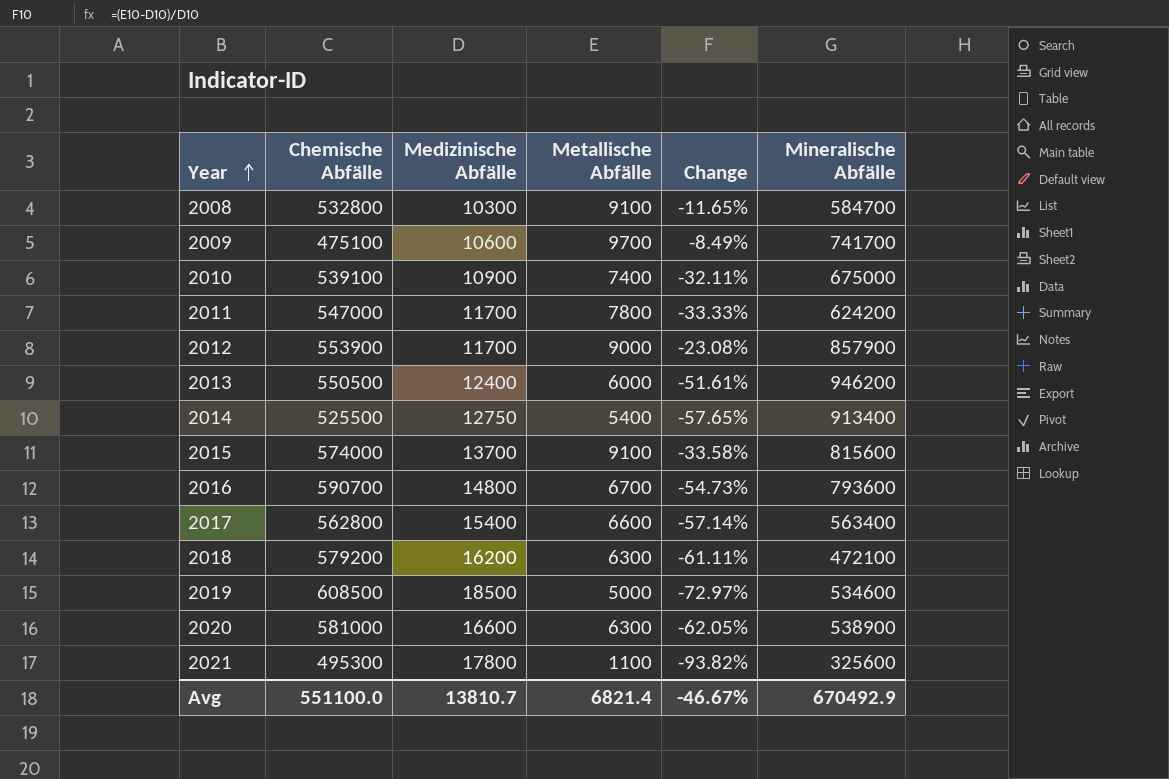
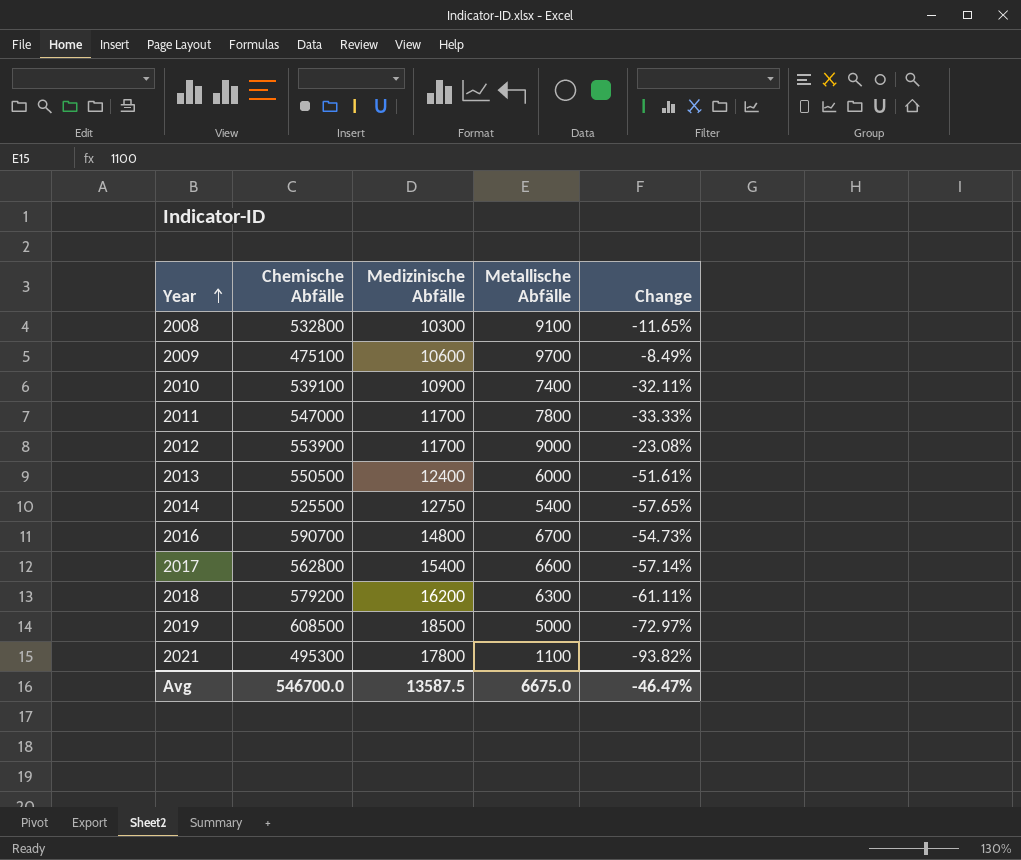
column Mineralische Abfälle | position: 6 -> none
row 2015: 574000 | 13700 | 9100 | -33.58% | 815600 -> none
row 2020: 581000 | 16600 | 6300 | -62.05% | 538900 -> none
Avg | Chemische Abfälle: 551100.0 -> 546700.0
Avg | Medizinische Abfälle: 13810.7 -> 13587.5
Avg | Metallische Abfälle: 6821.4 -> 6675.0
Avg | Change: -46.67% -> -46.47%

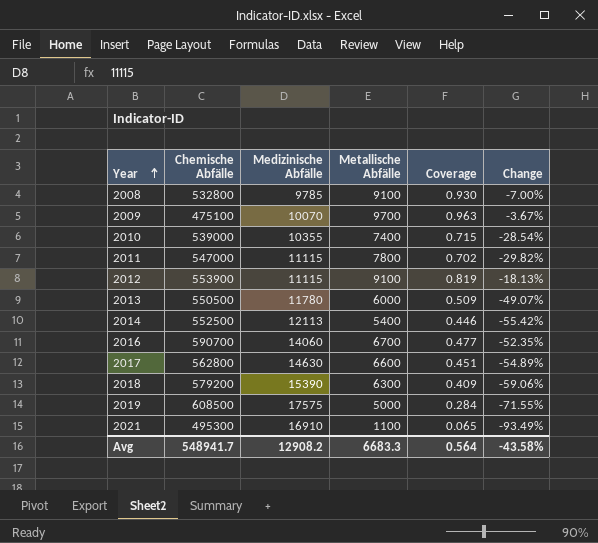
column Coverage | formula: none -> [Metallische Abfälle] / [Medizinische Abfälle]
2008 | Medizinische Abfälle: 10300 -> 9785
2008 | Change: -11.65% -> -7.00%
2009 | Medizinische Abfälle: 10600 -> 10070
2009 | Change: -8.49% -> -3.67%
2010 | Chemische Abfälle: 539100 -> 539000
2010 | Medizinische Abfälle: 10900 -> 10355
2010 | Change: -32.11% -> -28.54%
2011 | Medizinische Abfälle: 11700 -> 11115
2011 | Change: -33.33% -> -29.82%
2012 | Medizinische Abfälle: 11700 -> 11115
2012 | Metallische Abfälle: 9000 -> 9100
2012 | Change: -23.08% -> -18.13%
2013 | Medizinische Abfälle: 12400 -> 11780
2013 | Change: -51.61% -> -49.07%
2014 | Chemische Abfälle: 525500 -> 552500
2014 | Medizinische Abfälle: 12750 -> 12113
2014 | Change: -57.65% -> -55.42%
2016 | Medizinische Abfälle: 14800 -> 14060
2016 | Change: -54.73% -> -52.35%
2017 | Medizinische Abfälle: 15400 -> 14630
2017 | Change: -57.14% -> -54.89%
2018 | Medizinische Abfälle: 16200 -> 15390
2018 | Change: -61.11% -> -59.06%
2019 | Medizinische Abfälle: 18500 -> 17575
2019 | Change: -72.97% -> -71.55%
2021 | Medizinische Abfälle: 17800 -> 16910
2021 | Change: -93.82% -> -93.49%
Avg | Chemische Abfälle: 546700.0 -> 548941.7
Avg | Medizinische Abfälle: 13587.5 -> 12908.2
Avg | Metallische Abfälle: 6675.0 -> 6683.3
Avg | Change: -46.47% -> -43.58%

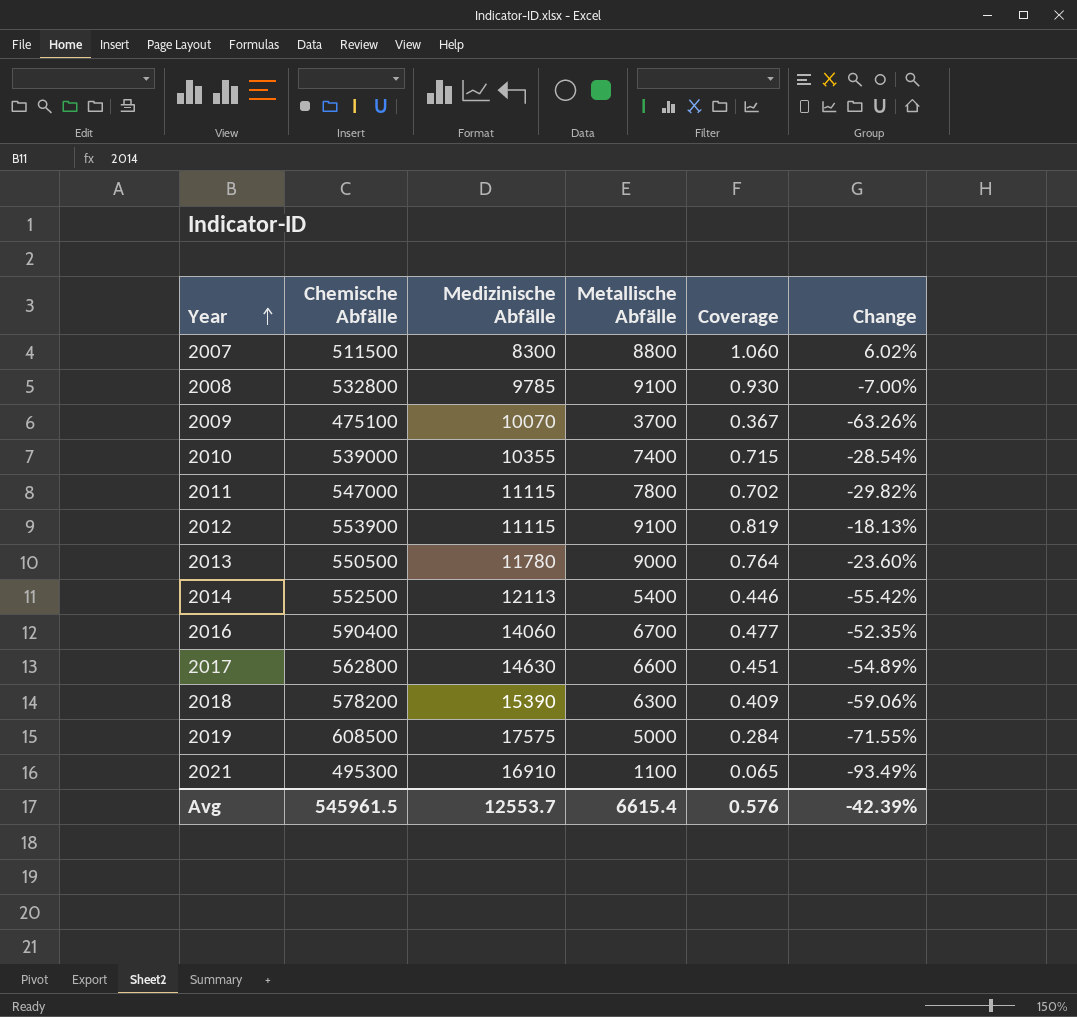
row 2007: none -> 511500 | 8300 | 8800 | 1.060 | 6.02%
2009 | Metallische Abfälle: 9700 -> 3700
2009 | Coverage: 0.963 -> 0.367
2009 | Change: -3.67% -> -63.26%
2013 | Metallische Abfälle: 6000 -> 9000
2013 | Coverage: 0.509 -> 0.764
2013 | Change: -49.07% -> -23.60%
2016 | Chemische Abfälle: 590700 -> 590400
2018 | Chemische Abfälle: 579200 -> 578200
Avg | Chemische Abfälle: 548941.7 -> 545961.5
Avg | Medizinische Abfälle: 12908.2 -> 12553.7
Avg | Metallische Abfälle: 6683.3 -> 6615.4
Avg | Coverage: 0.564 -> 0.576
Avg | Change: -43.58% -> -42.39%

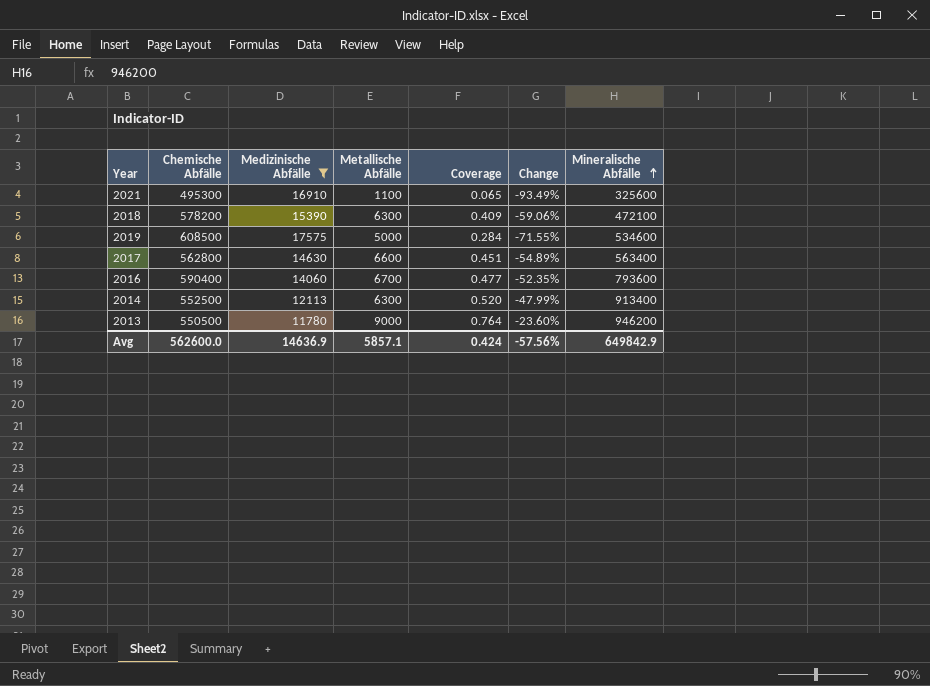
filter: none -> Medizinische Abfälle >= 11780
row order: Year ascending -> Mineralische Abfälle ascending
column Mineralische Abfälle | position: none -> 7
2014 | Metallische Abfälle: 5400 -> 6300
2014 | Coverage: 0.446 -> 0.520
2014 | Change: -55.42% -> -47.99%
Avg | Chemische Abfälle: 545961.5 -> 562600.0
Avg | Medizinische Abfälle: 12553.7 -> 14636.9
Avg | Metallische Abfälle: 6615.4 -> 5857.1
Avg | Coverage: 0.576 -> 0.424
Avg | Change: -42.39% -> -57.56%

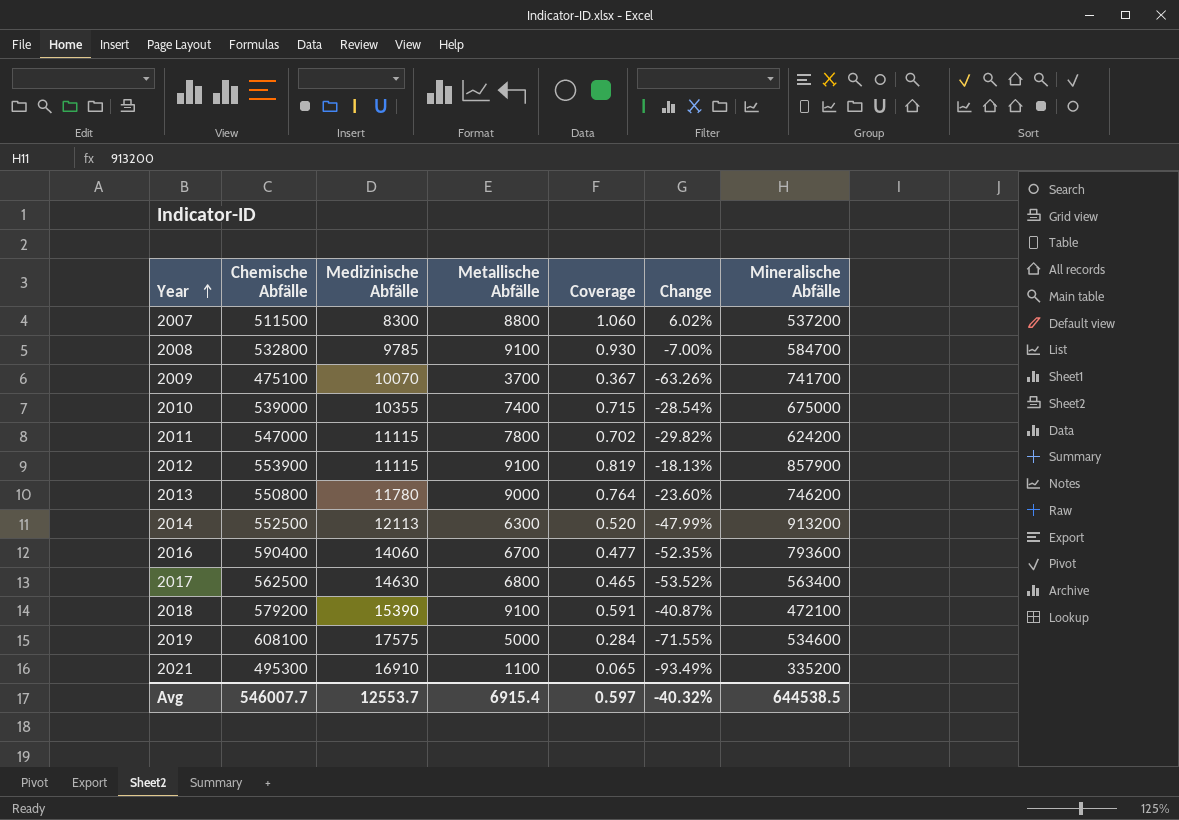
filter: Medizinische Abfälle >= 11780 -> none
row order: Mineralische Abfälle ascending -> Year ascending
2013 | Chemische Abfälle: 550500 -> 550800
2013 | Mineralische Abfälle: 946200 -> 746200
2014 | Mineralische Abfälle: 913400 -> 913200
2017 | Chemische Abfälle: 562800 -> 562500
2017 | Metallische Abfälle: 6600 -> 6800
2017 | Coverage: 0.451 -> 0.465
2017 | Change: -54.89% -> -53.52%
2018 | Chemische Abfälle: 578200 -> 579200
2018 | Metallische Abfälle: 6300 -> 9100
2018 | Coverage: 0.409 -> 0.591
2018 | Change: -59.06% -> -40.87%
2019 | Chemische Abfälle: 608500 -> 608100
2021 | Mineralische Abfälle: 325600 -> 335200
Avg | Chemische Abfälle: 562600.0 -> 546007.7
Avg | Medizinische Abfälle: 14636.9 -> 12553.7
Avg | Metallische Abfälle: 5857.1 -> 6915.4
Avg | Coverage: 0.424 -> 0.597
Avg | Change: -57.56% -> -40.32%
Avg | Mineralische Abfälle: 649842.9 -> 644538.5

